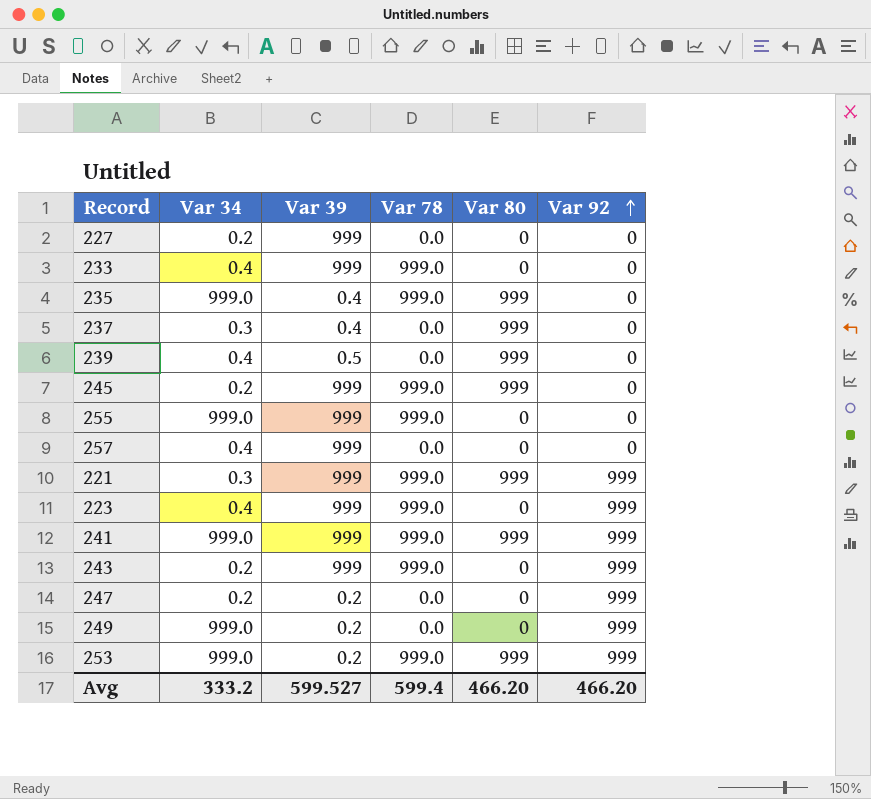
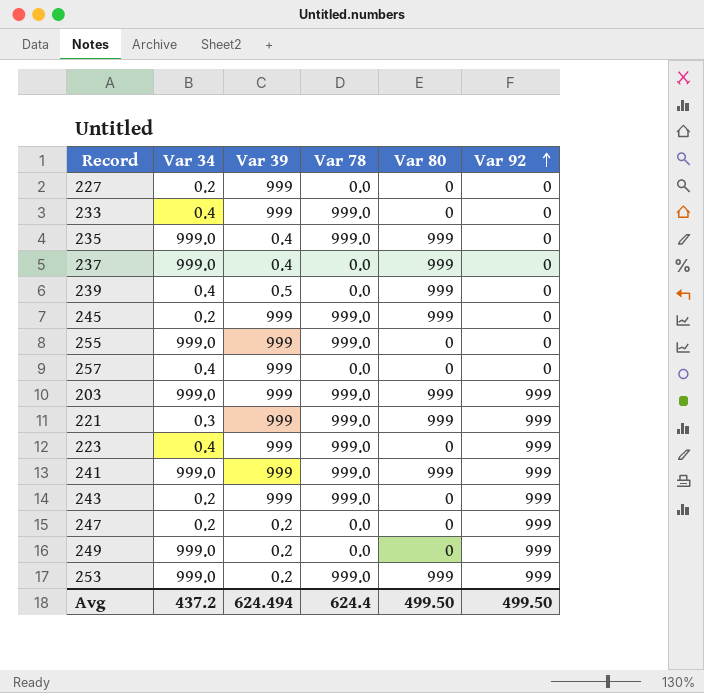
237 | Var 34: 0.3 -> 999.0
row 203: none -> 999.0 | 999 | 999.0 | 999 | 999
Avg | Var 34: 333.2 -> 437.2
Avg | Var 39: 599.527 -> 624.494
Avg | Var 78: 599.4 -> 624.4
Avg | Var 80: 466.20 -> 499.50
Avg | Var 92: 466.20 -> 499.50

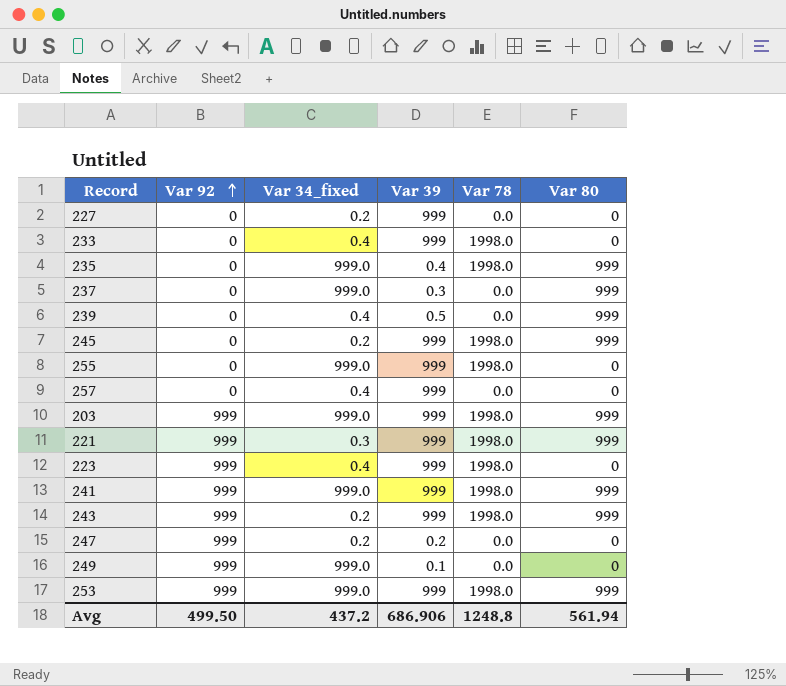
column Var 92 | position: 6 -> 2
column name: Var 34 -> Var 34_fixed
233 | Var 78: 999.0 -> 1998.0
235 | Var 78: 999.0 -> 1998.0
237 | Var 39: 0.4 -> 0.3
245 | Var 78: 999.0 -> 1998.0
255 | Var 78: 999.0 -> 1998.0
203 | Var 78: 999.0 -> 1998.0
221 | Var 78: 999.0 -> 1998.0
223 | Var 78: 999.0 -> 1998.0
241 | Var 78: 999.0 -> 1998.0
243 | Var 78: 999.0 -> 1998.0
243 | Var 80: 0 -> 999
249 | Var 39: 0.2 -> 0.1
253 | Var 39: 0.2 -> 999
253 | Var 78: 999.0 -> 1998.0
Avg | Var 39: 624.494 -> 686.906
Avg | Var 78: 624.4 -> 1248.8
Avg | Var 80: 499.50 -> 561.94

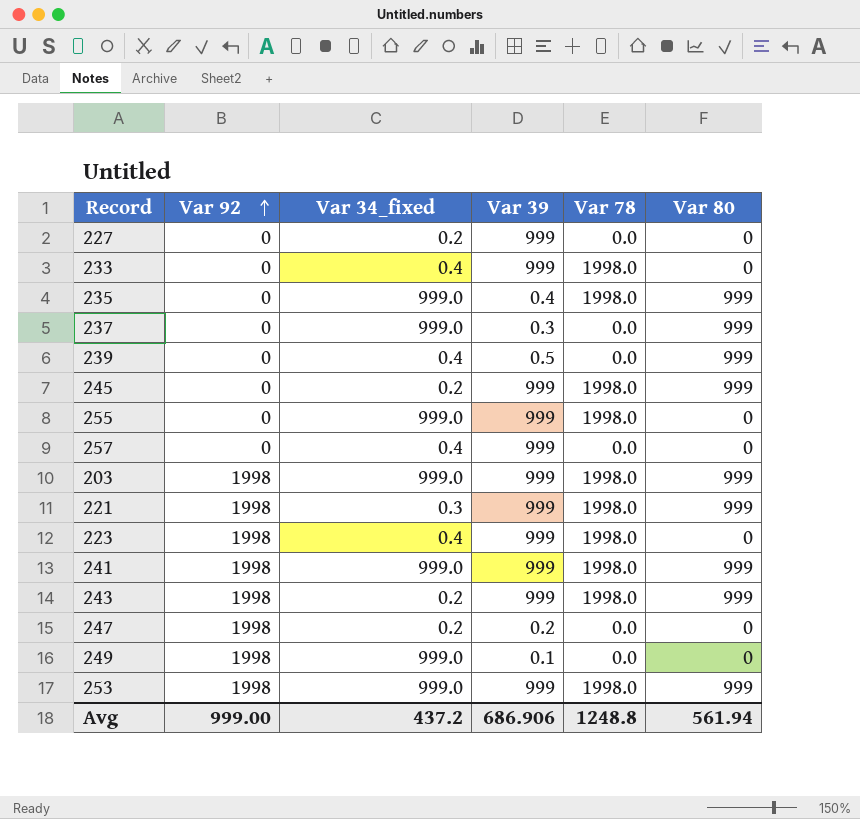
203 | Var 92: 999 -> 1998
221 | Var 92: 999 -> 1998
223 | Var 92: 999 -> 1998
241 | Var 92: 999 -> 1998
243 | Var 92: 999 -> 1998
247 | Var 92: 999 -> 1998
249 | Var 92: 999 -> 1998
253 | Var 92: 999 -> 1998
Avg | Var 92: 499.50 -> 999.00

